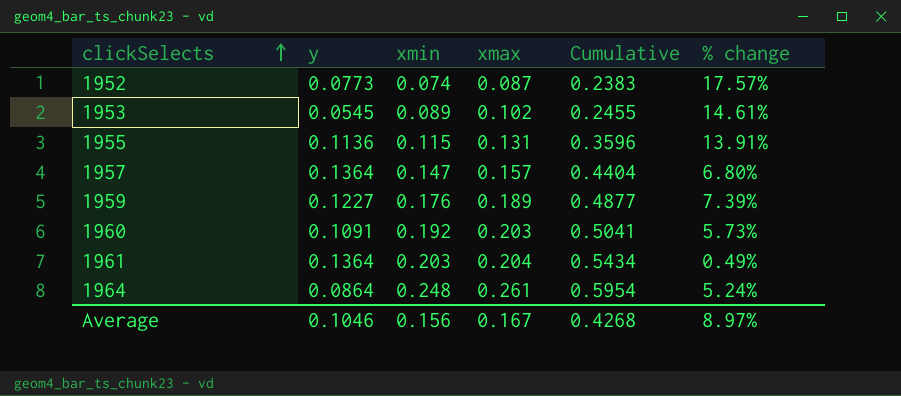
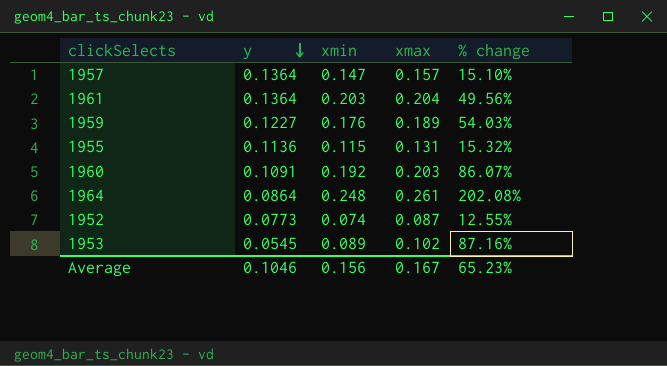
row order: clickSelects ascending -> y descending
column Cumulative | formula: [y] + [xmin] + [xmax] -> none
column % change | formula: ([xmax] - [xmin]) / [xmin] -> ([xmax] - [y]) / [y]
Average | % change: 8.97% -> 65.23%

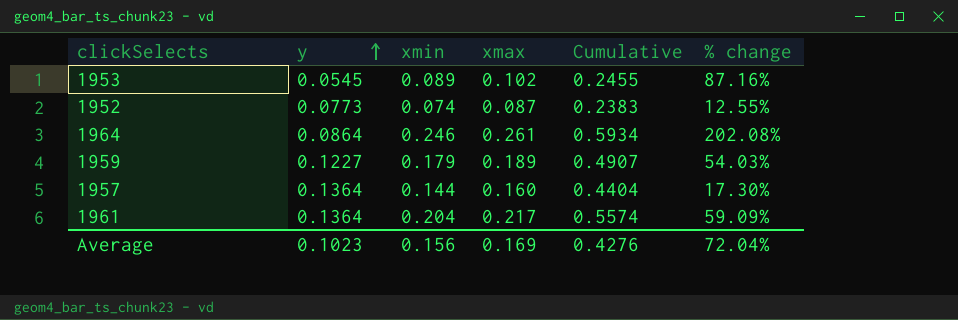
row order: y descending -> y ascending
column Cumulative | formula: none -> [y] + [xmin] + [xmax]
row 1955: 0.1136 | 0.115 | 0.131 | 15.32% -> none
row 1960: 0.1091 | 0.192 | 0.203 | 86.07% -> none
1964 | xmin: 0.248 -> 0.246
1959 | xmin: 0.176 -> 0.179
1957 | xmin: 0.147 -> 0.144
1957 | xmax: 0.157 -> 0.160
1957 | % change: 15.10% -> 17.30%
1961 | xmin: 0.203 -> 0.204
1961 | xmax: 0.204 -> 0.217
1961 | % change: 49.56% -> 59.09%
Average | y: 0.1046 -> 0.1023
Average | xmax: 0.167 -> 0.169
Average | % change: 65.23% -> 72.04%

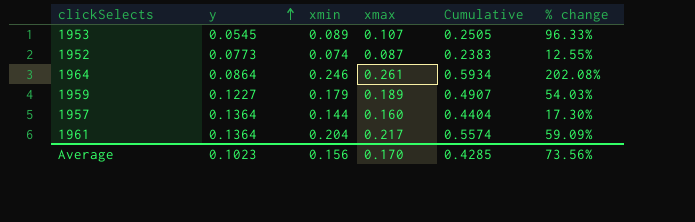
1953 | xmax: 0.102 -> 0.107
1953 | Cumulative: 0.2455 -> 0.2505
1953 | % change: 87.16% -> 96.33%
Average | xmax: 0.169 -> 0.170
Average | Cumulative: 0.4276 -> 0.4285
Average | % change: 72.04% -> 73.56%

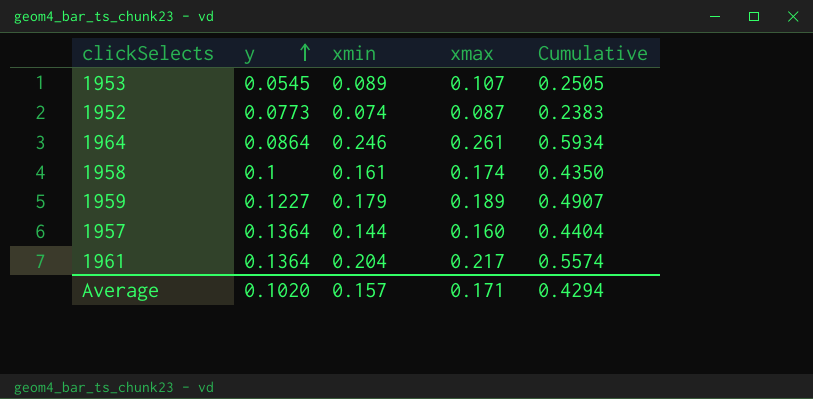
column % change | formula: ([xmax] - [y]) / [y] -> none
row 1958: none -> 0.1 | 0.161 | 0.174 | 0.4350
Average | y: 0.1023 -> 0.1020
Average | xmin: 0.156 -> 0.157
Average | xmax: 0.170 -> 0.171
Average | Cumulative: 0.4285 -> 0.4294

